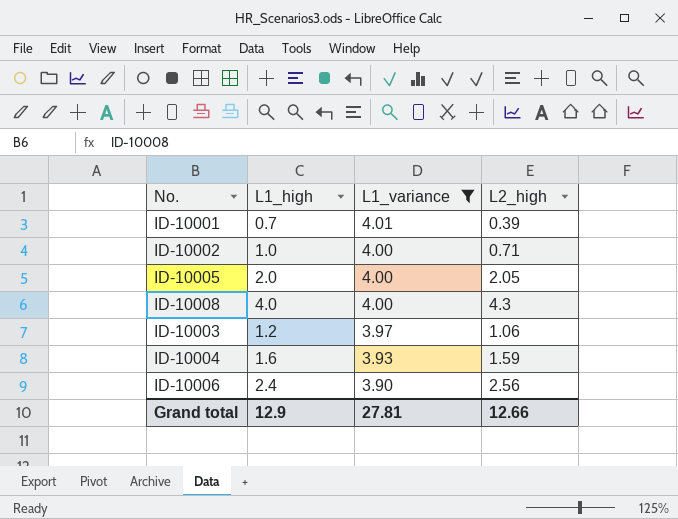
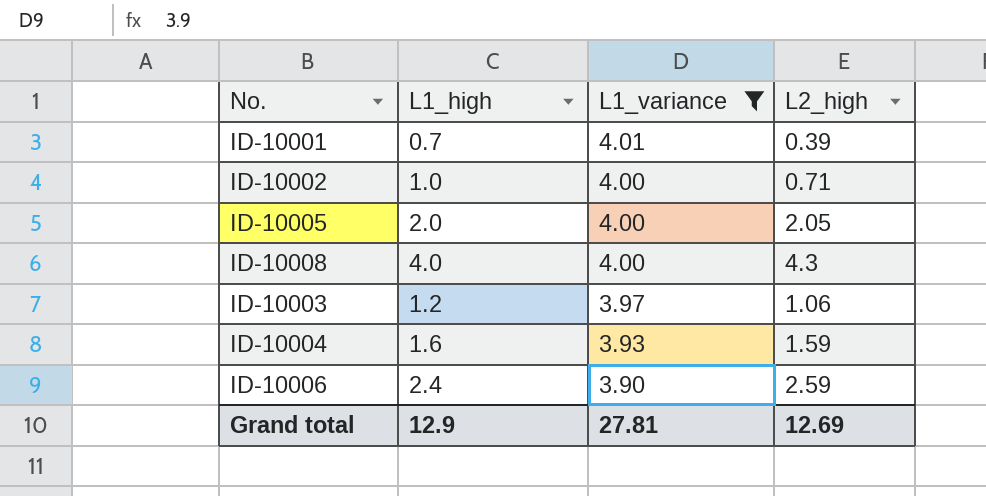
ID-10006 | L2_high: 2.56 -> 2.59
Grand total | L2_high: 12.66 -> 12.69

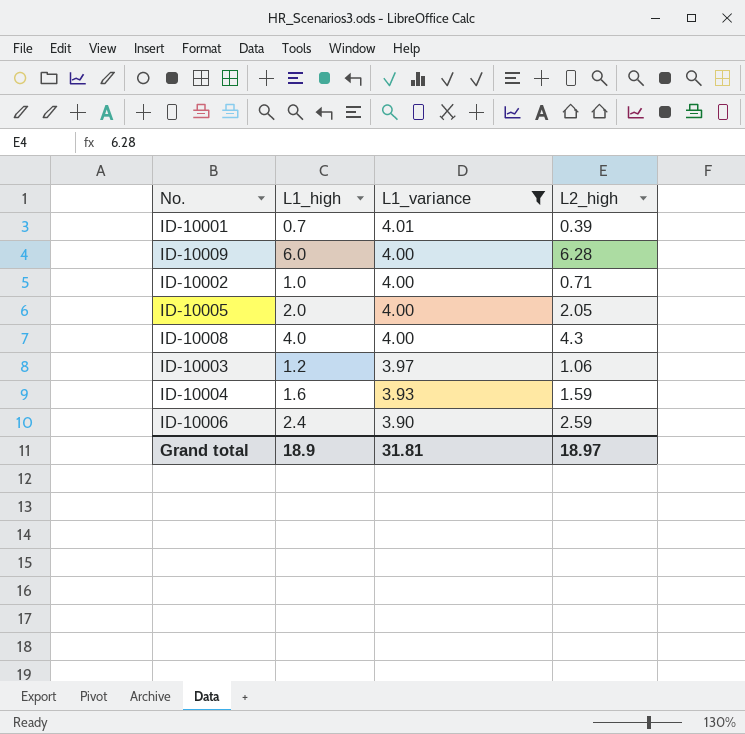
row ID-10009: none -> 6.0 | 4.00 | 6.28
Grand total | L1_high: 12.9 -> 18.9
Grand total | L1_variance: 27.81 -> 31.81
Grand total | L2_high: 12.69 -> 18.97

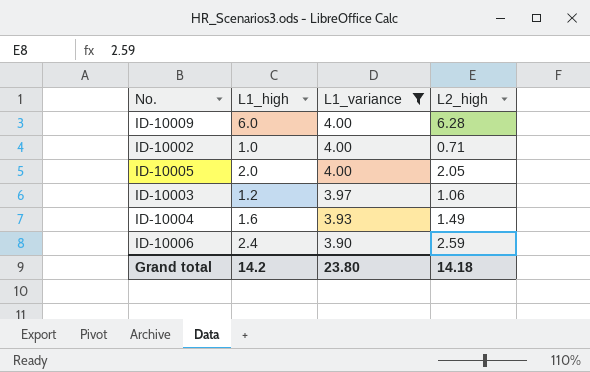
row ID-10001: 0.7 | 4.01 | 0.39 -> none
row ID-10008: 4.0 | 4.00 | 4.3 -> none
ID-10004 | L2_high: 1.59 -> 1.49
Grand total | L1_high: 18.9 -> 14.2
Grand total | L1_variance: 31.81 -> 23.80
Grand total | L2_high: 18.97 -> 14.18

